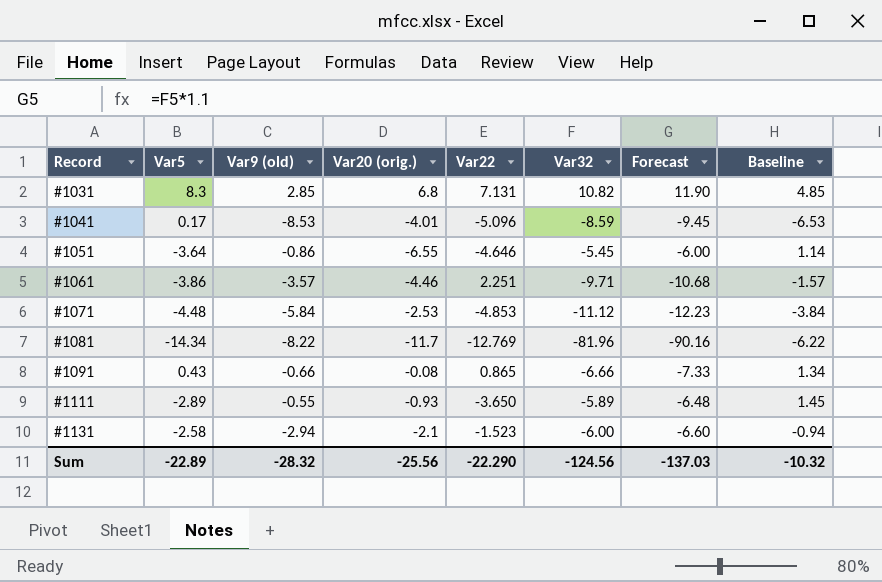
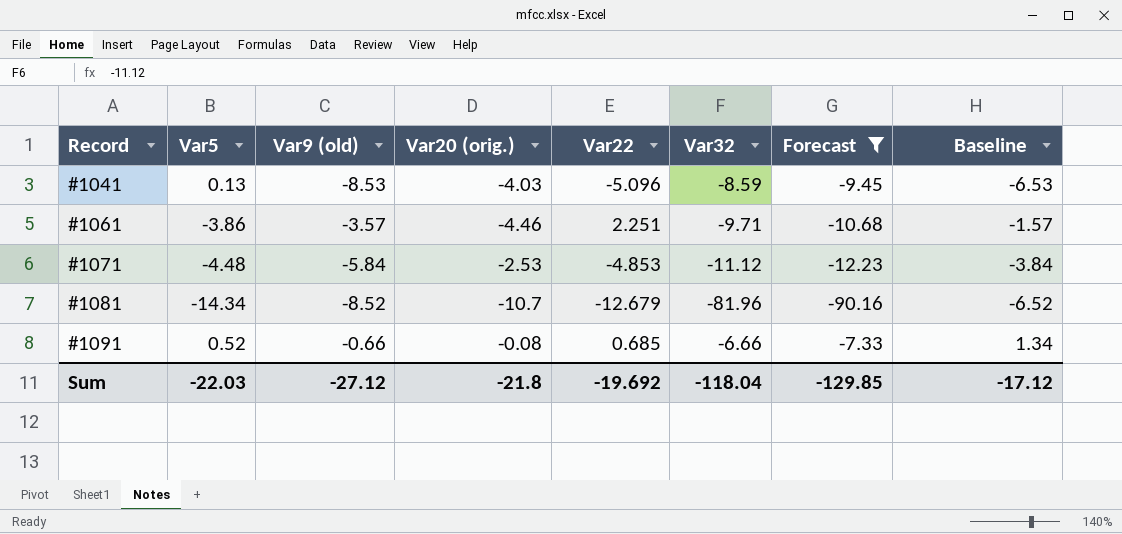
filter: none -> Forecast <= -7.33
#1041 | Var5: 0.17 -> 0.13
#1041 | Var20 (orig.): -4.01 -> -4.03
#1081 | Var9 (old): -8.22 -> -8.52
#1081 | Var20 (orig.): -11.7 -> -10.7
#1081 | Var22: -12.769 -> -12.679
#1081 | Baseline: -6.22 -> -6.52
#1091 | Var5: 0.43 -> 0.52
#1091 | Var22: 0.865 -> 0.685
Sum | Var5: -22.89 -> -22.03
Sum | Var9 (old): -28.32 -> -27.12
Sum | Var20 (orig.): -25.56 -> -21.8
Sum | Var22: -22.290 -> -19.692
Sum | Var32: -124.56 -> -118.04
Sum | Forecast: -137.03 -> -129.85
Sum | Baseline: -10.32 -> -17.12

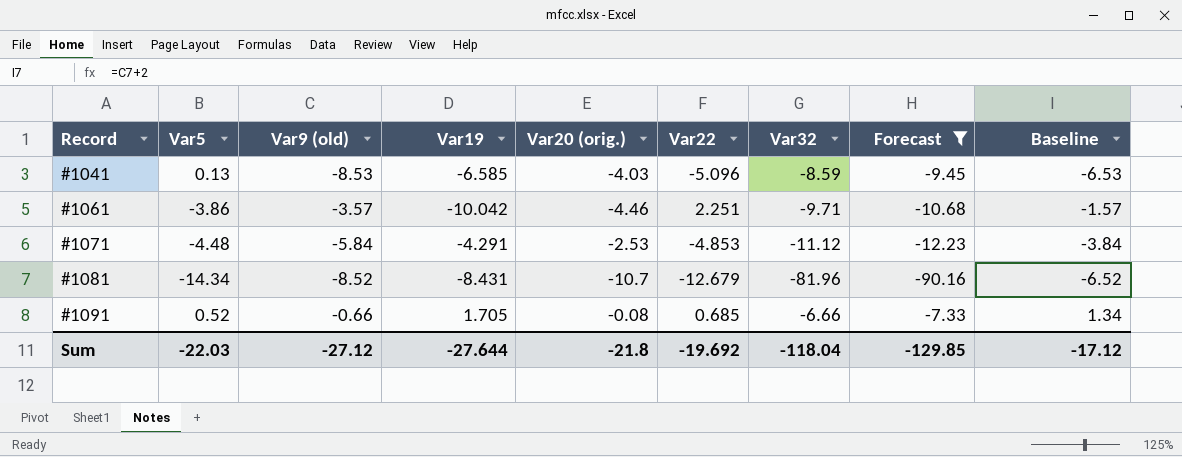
column Var19 | position: none -> 4

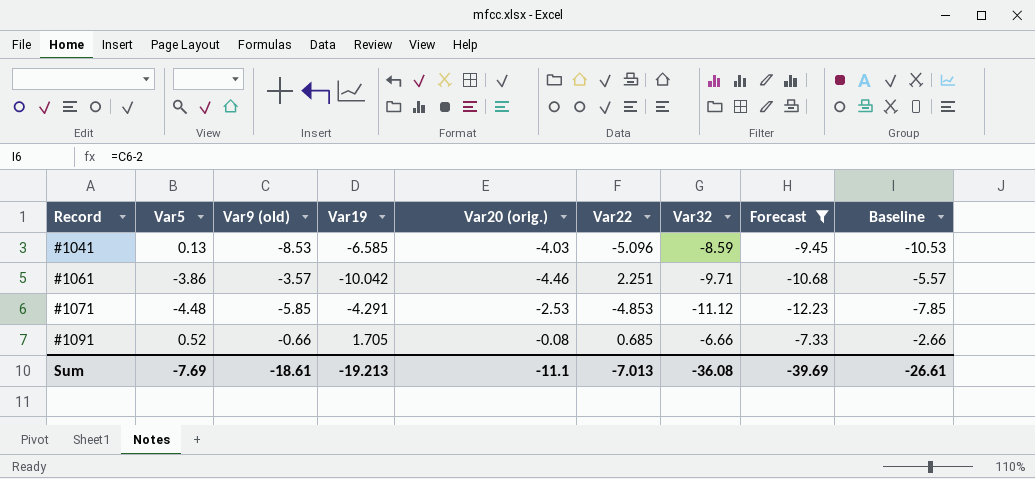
column Baseline | formula: [Var9 (old)] + 2 -> [Var9 (old)] - 2
row #1081: -14.34 | -8.52 | -8.431 | -10.7 | -12.679 | -81.96 | -90.16 | -6.52 -> none
#1071 | Var9 (old): -5.84 -> -5.85
Sum | Var5: -22.03 -> -7.69
Sum | Var9 (old): -27.12 -> -18.61
Sum | Var19: -27.644 -> -19.213
Sum | Var20 (orig.): -21.8 -> -11.1
Sum | Var22: -19.692 -> -7.013
Sum | Var32: -118.04 -> -36.08
Sum | Forecast: -129.85 -> -39.69
Sum | Baseline: -17.12 -> -26.61

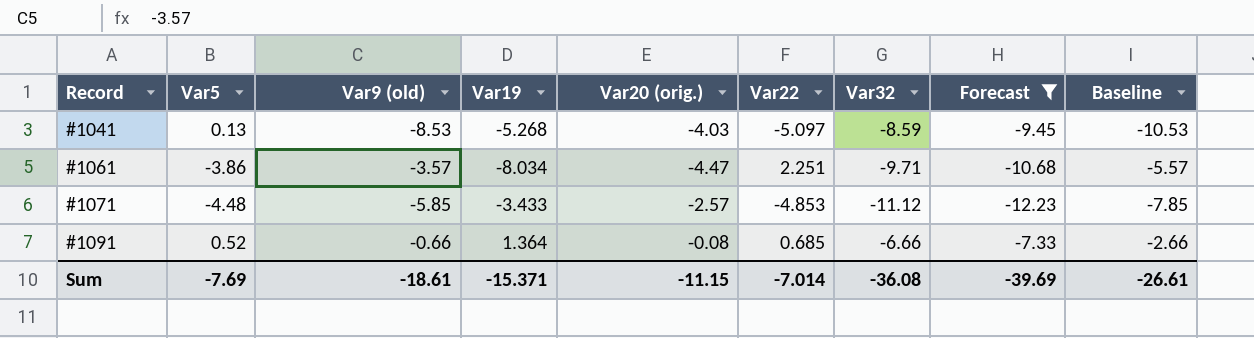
#1041 | Var19: -6.585 -> -5.268
#1041 | Var22: -5.096 -> -5.097
#1061 | Var19: -10.042 -> -8.034
#1061 | Var20 (orig.): -4.46 -> -4.47
#1071 | Var19: -4.291 -> -3.433
#1071 | Var20 (orig.): -2.53 -> -2.57
#1091 | Var19: 1.705 -> 1.364
Sum | Var19: -19.213 -> -15.371
Sum | Var20 (orig.): -11.1 -> -11.15
Sum | Var22: -7.013 -> -7.014

